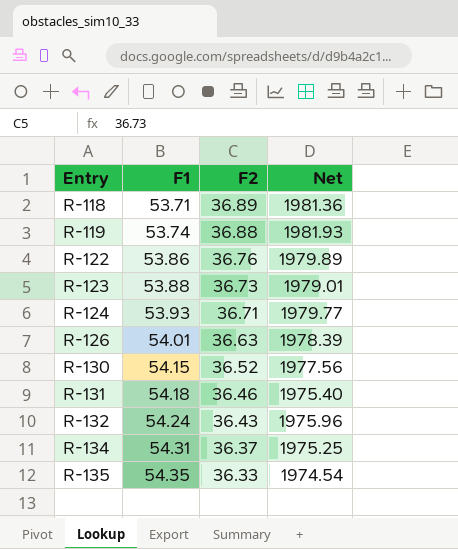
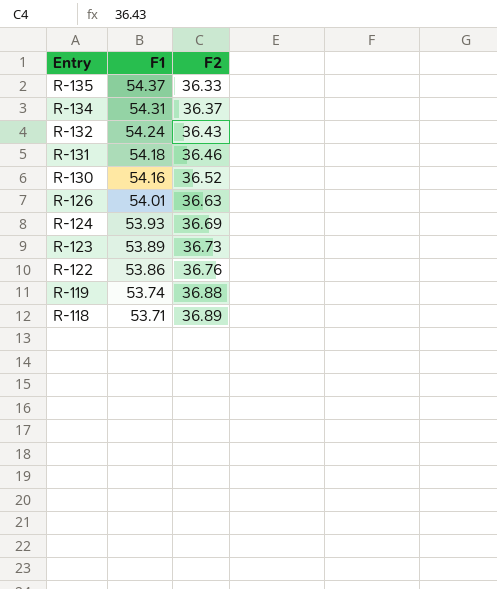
row order: Entry ascending -> Entry descending
column Net | formula: [F1] * [F2] -> none
R-135 | F1: 54.35 -> 54.37
R-130 | F1: 54.15 -> 54.16
R-124 | F2: 36.71 -> 36.69
R-123 | F1: 53.88 -> 53.89

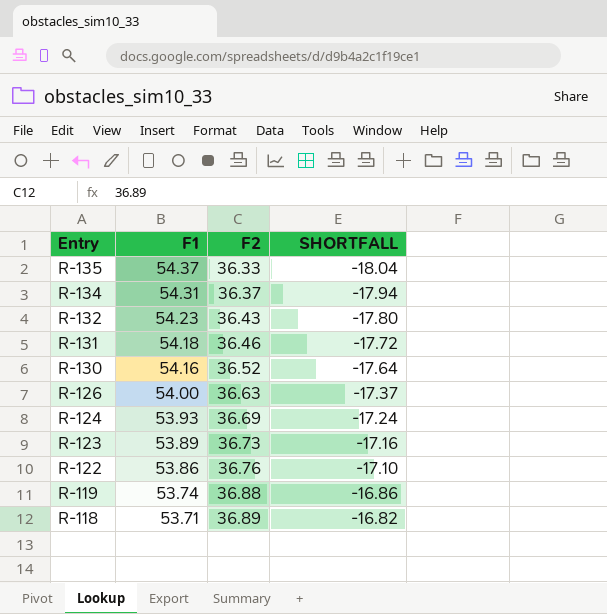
column SHORTFALL | formula: none -> [F2] - [F1]
R-132 | F1: 54.24 -> 54.23
R-126 | F1: 54.01 -> 54.00

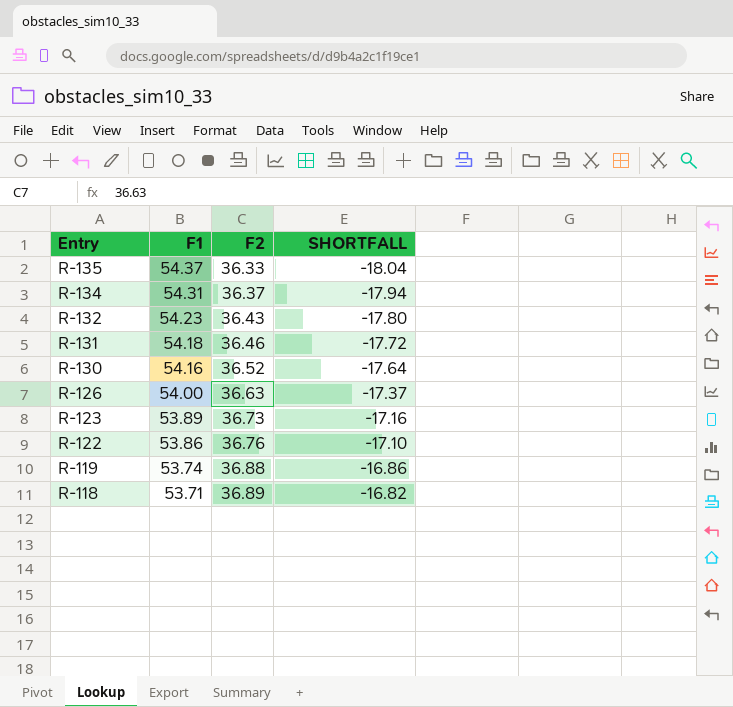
row R-124: 53.93 | 36.69 | -17.24 -> none

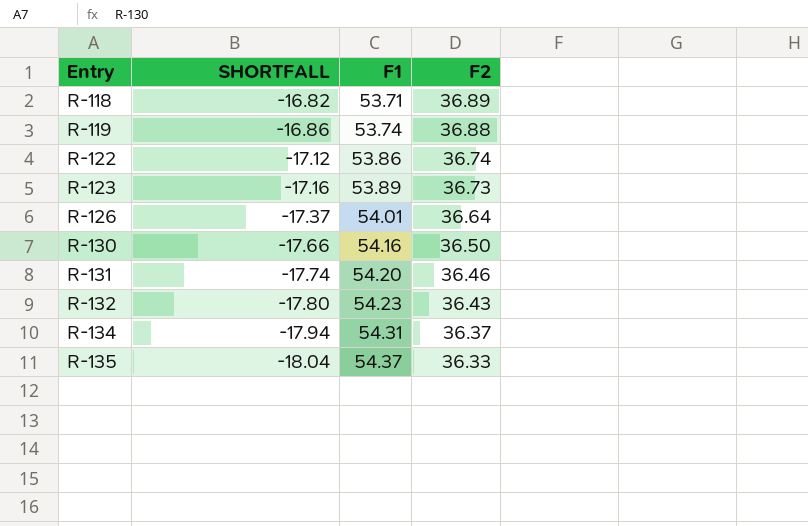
row order: Entry descending -> Entry ascending
column SHORTFALL | position: 4 -> 2
R-122 | SHORTFALL: -17.10 -> -17.12
R-122 | F2: 36.76 -> 36.74
R-126 | F1: 54.00 -> 54.01
R-126 | F2: 36.63 -> 36.64
R-130 | SHORTFALL: -17.64 -> -17.66
R-130 | F2: 36.52 -> 36.50
R-131 | SHORTFALL: -17.72 -> -17.74
R-131 | F1: 54.18 -> 54.20

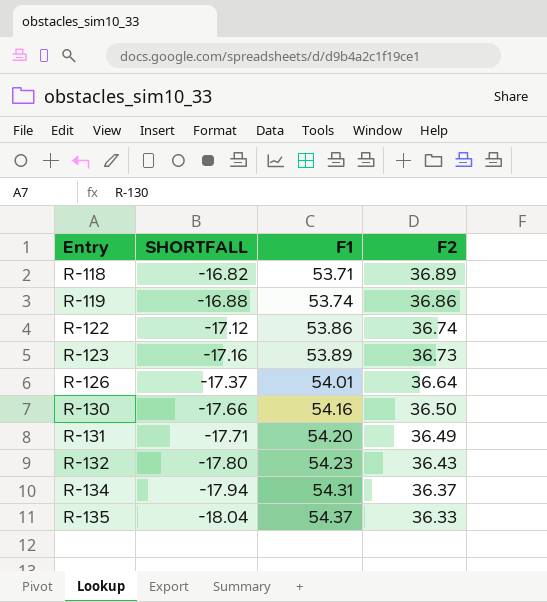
R-119 | SHORTFALL: -16.86 -> -16.88
R-119 | F2: 36.88 -> 36.86
R-131 | SHORTFALL: -17.74 -> -17.71
R-131 | F2: 36.46 -> 36.49

